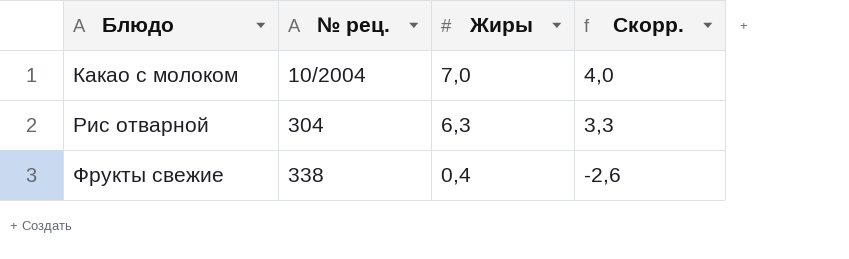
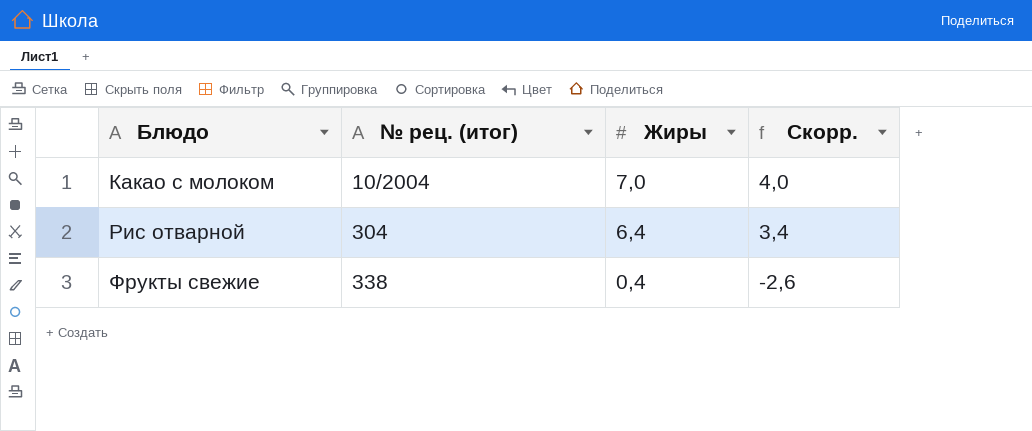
column name: № рец. -> № рец. (итог)
Рис отварной | Жиры: 6,3 -> 6,4
Рис отварной | Скорр.: 3,3 -> 3,4

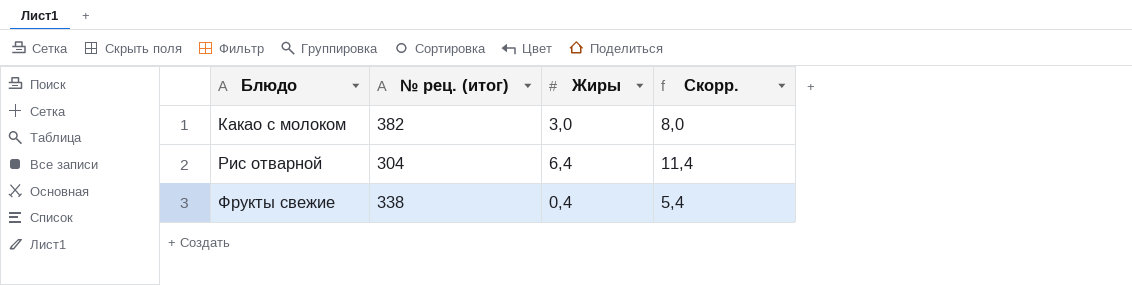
column Скорр. | formula: [Жиры] - 3 -> [Жиры] + 5
Какао с молоком | № рец. (итог): 10/2004 -> 382
Какао с молоком | Жиры: 7,0 -> 3,0

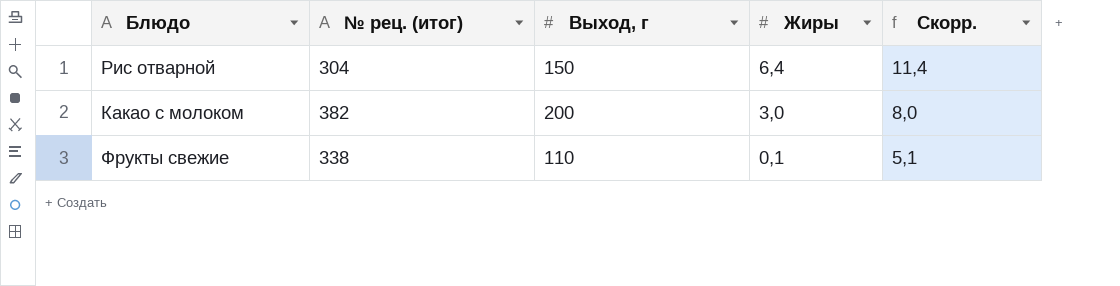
row order: Блюдо ascending -> Жиры descending
column Выход, г | position: none -> 3
Фрукты свежие | Жиры: 0,4 -> 0,1
Фрукты свежие | Скорр.: 5,4 -> 5,1

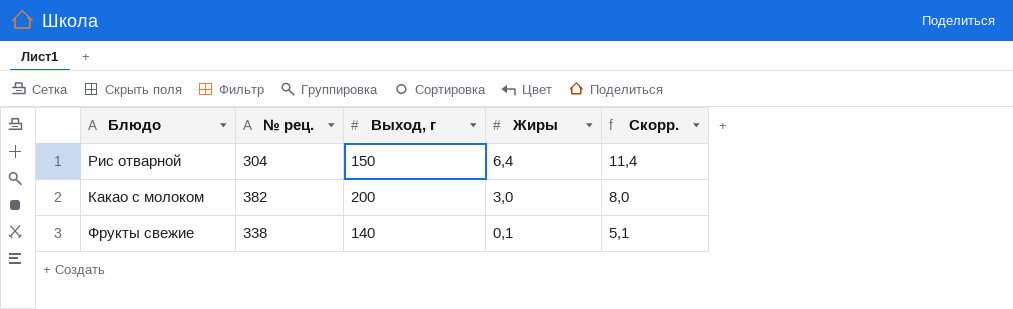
column name: № рец. (итог) -> № рец.
Фрукты свежие | Выход, г: 110 -> 140

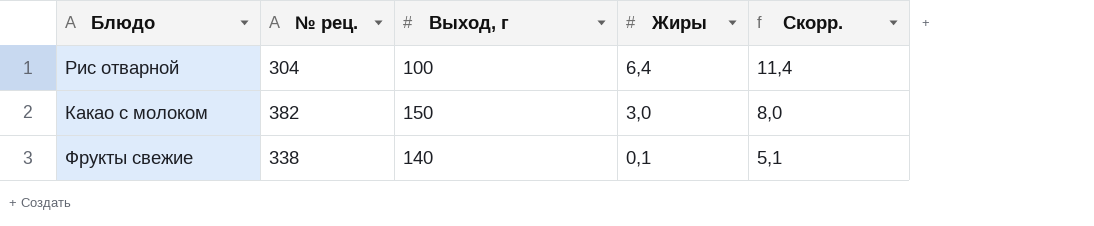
Рис отварной | Выход, г: 150 -> 100
Какао с молоком | Выход, г: 200 -> 150

